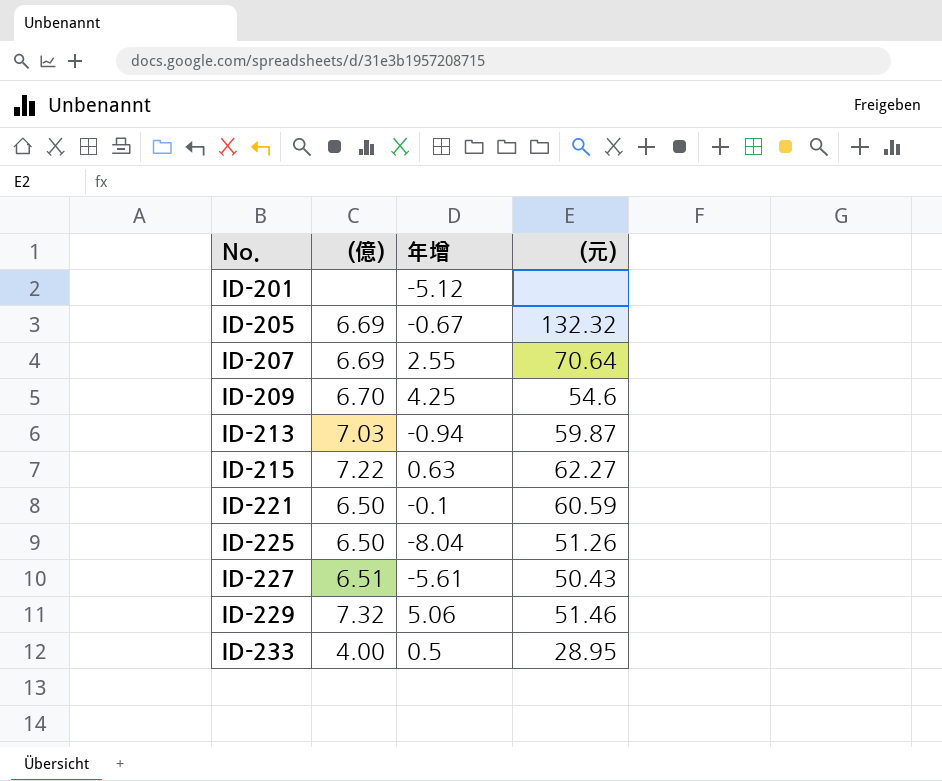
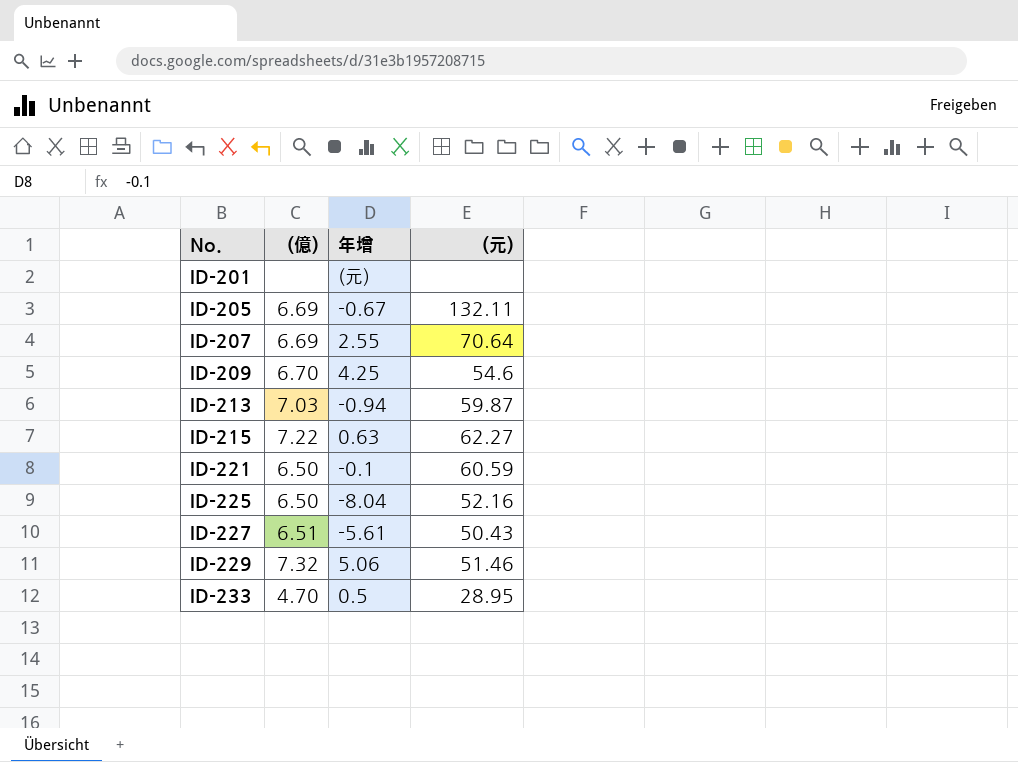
ID-201 | 年增: -5.12 -> (元)
ID-205 | (元): 132.32 -> 132.11
ID-225 | (元): 51.26 -> 52.16
ID-233 | (億): 4.00 -> 4.70

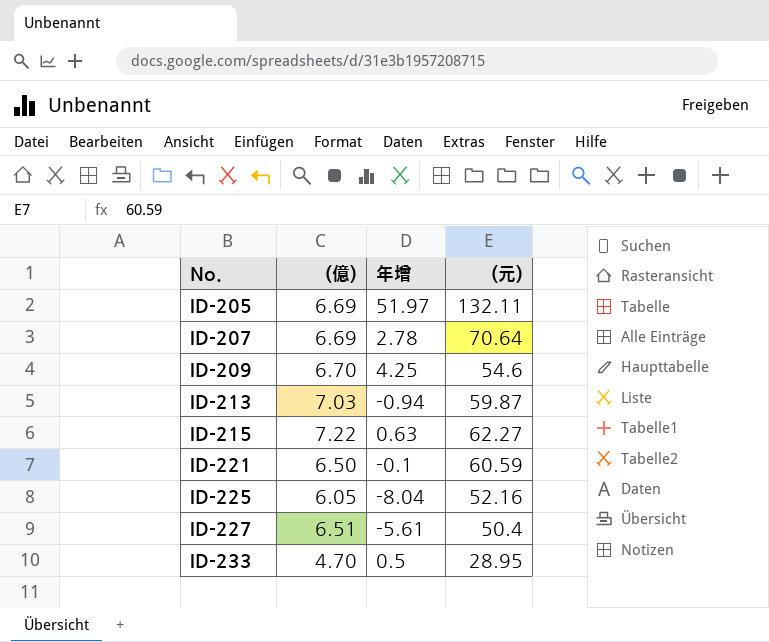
row ID-201: none | (元) | none -> none
row ID-229: 7.32 | 5.06 | 51.46 -> none
ID-205 | 年增: -0.67 -> 51.97
ID-207 | 年增: 2.55 -> 2.78
ID-225 | (億): 6.50 -> 6.05
ID-227 | (元): 50.43 -> 50.4

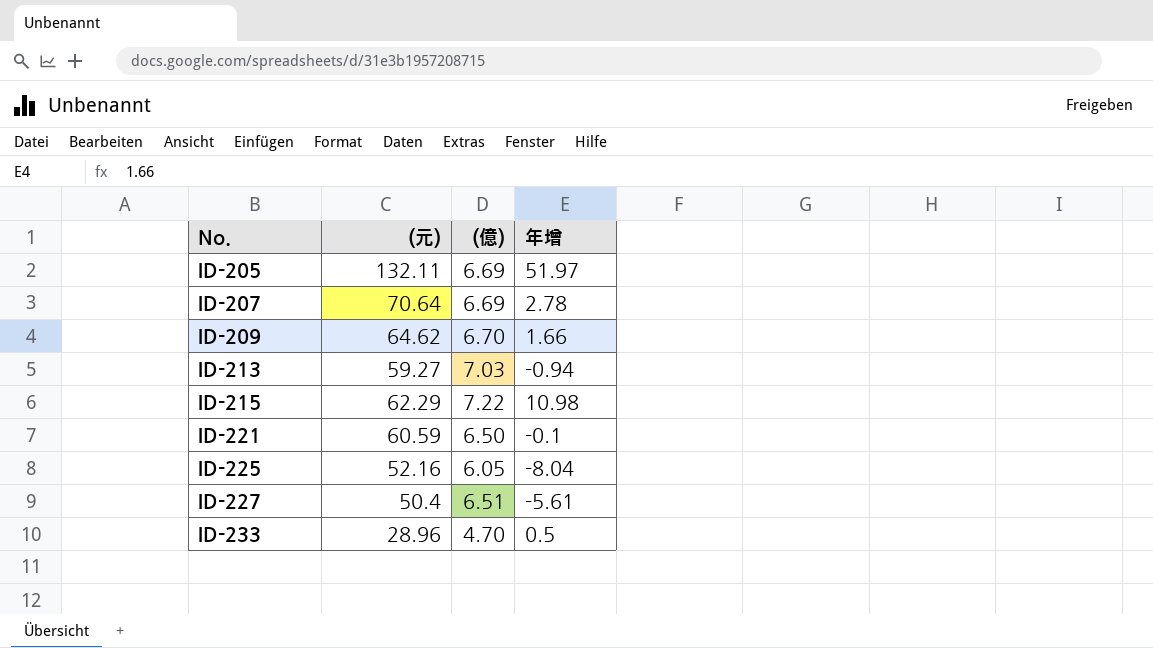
column (元) | position: 4 -> 2
ID-209 | (元): 54.6 -> 64.62
ID-209 | 年增: 4.25 -> 1.66
ID-213 | (元): 59.87 -> 59.27
ID-215 | (元): 62.27 -> 62.29
ID-215 | 年增: 0.63 -> 10.98
ID-233 | (元): 28.95 -> 28.96

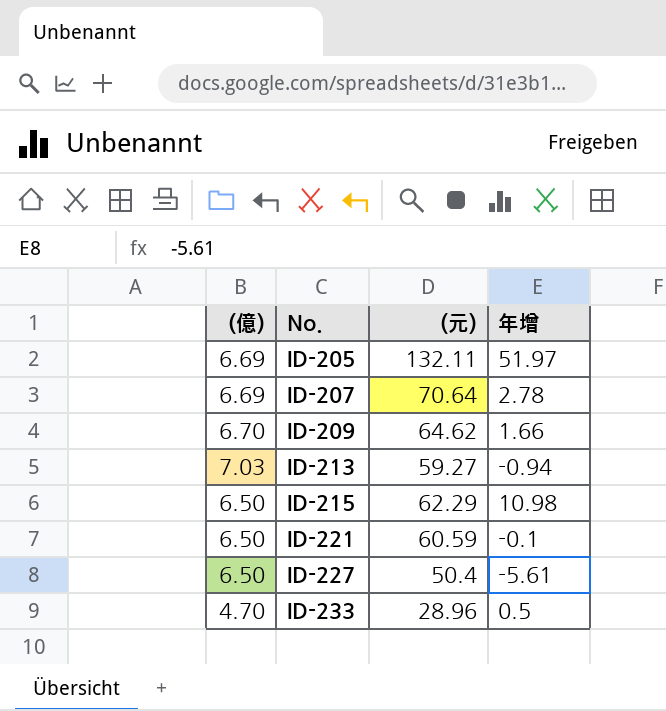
column (億) | position: 3 -> 1
row ID-225: 52.16 | 6.05 | -8.04 -> none
ID-215 | (億): 7.22 -> 6.50
ID-227 | (億): 6.51 -> 6.50

